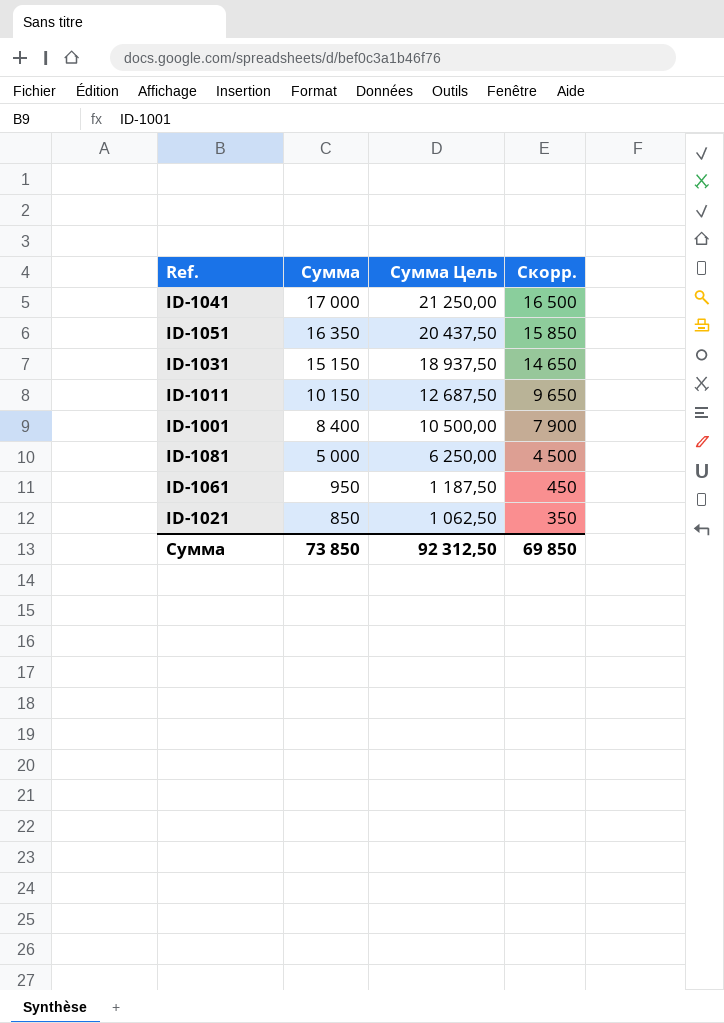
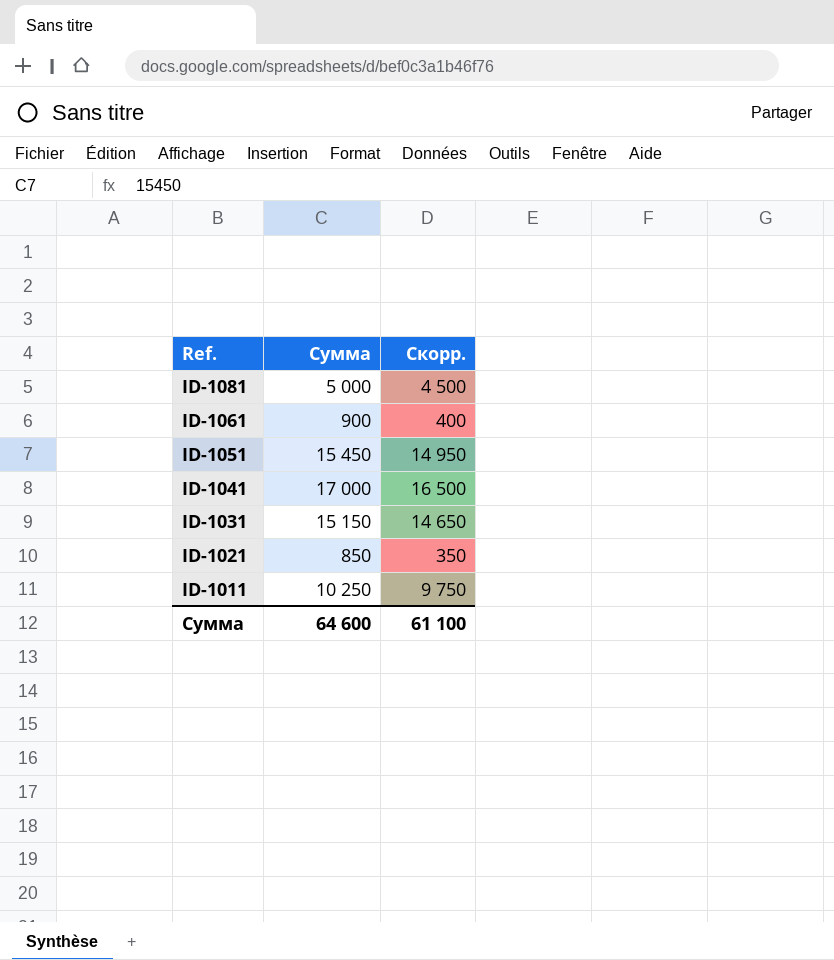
row order: Сумма descending -> Ref. descending
column Сумма Цель | formula: [Сумма] * 1,25 -> none
row ID-1001: 8 400 | 10 500,00 | 7 900 -> none
ID-1061 | Сумма: 950 -> 900
ID-1061 | Скорр.: 450 -> 400
ID-1051 | Сумма: 16 350 -> 15 450
ID-1051 | Скорр.: 15 850 -> 14 950
ID-1011 | Сумма: 10 150 -> 10 250
ID-1011 | Скорр.: 9 650 -> 9 750
Сумма | Сумма: 73 850 -> 64 600
Сумма | Скорр.: 69 850 -> 61 100

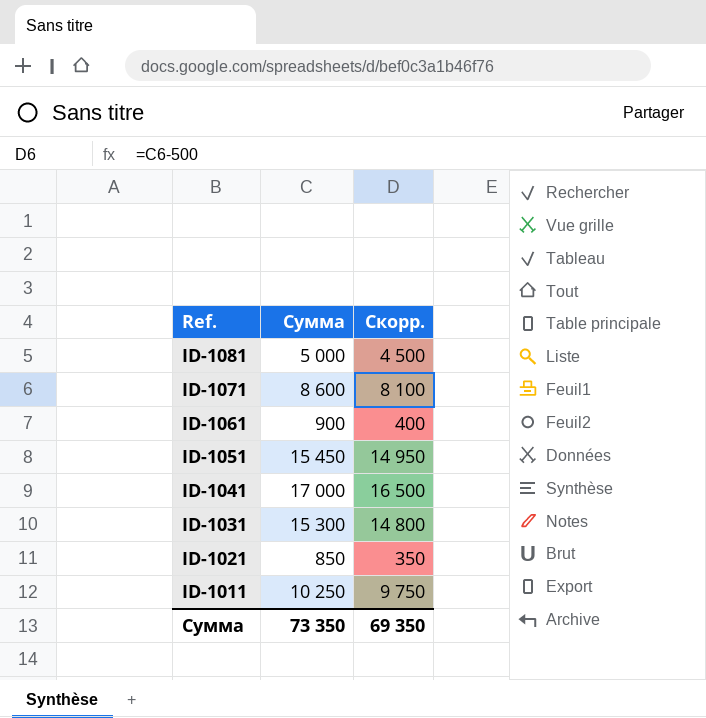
row ID-1071: none -> 8 600 | 8 100
ID-1031 | Сумма: 15 150 -> 15 300
ID-1031 | Скорр.: 14 650 -> 14 800
Сумма | Сумма: 64 600 -> 73 350
Сумма | Скорр.: 61 100 -> 69 350

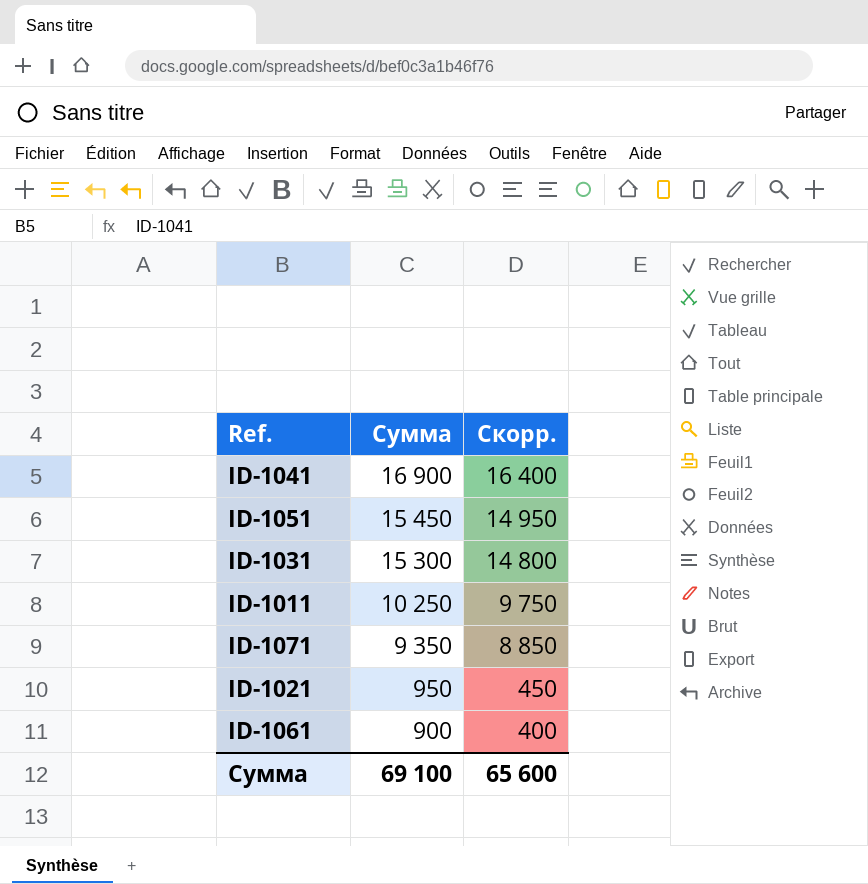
row order: Ref. descending -> Сумма descending
row ID-1081: 5 000 | 4 500 -> none
ID-1041 | Сумма: 17 000 -> 16 900
ID-1041 | Скорр.: 16 500 -> 16 400
ID-1071 | Сумма: 8 600 -> 9 350
ID-1071 | Скорр.: 8 100 -> 8 850
ID-1021 | Сумма: 850 -> 950
ID-1021 | Скорр.: 350 -> 450
Сумма | Сумма: 73 350 -> 69 100
Сумма | Скорр.: 69 350 -> 65 600

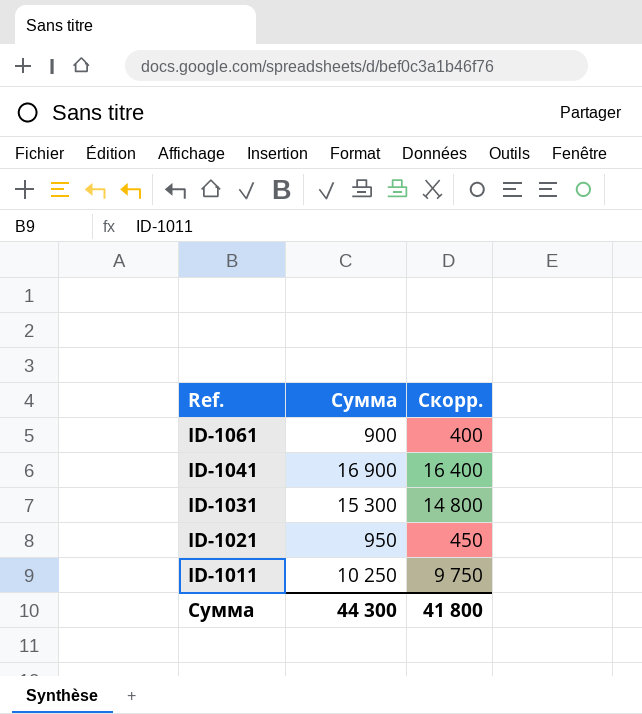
row order: Сумма descending -> Ref. descending
row ID-1051: 15 450 | 14 950 -> none
row ID-1071: 9 350 | 8 850 -> none
Сумма | Сумма: 69 100 -> 44 300
Сумма | Скорр.: 65 600 -> 41 800

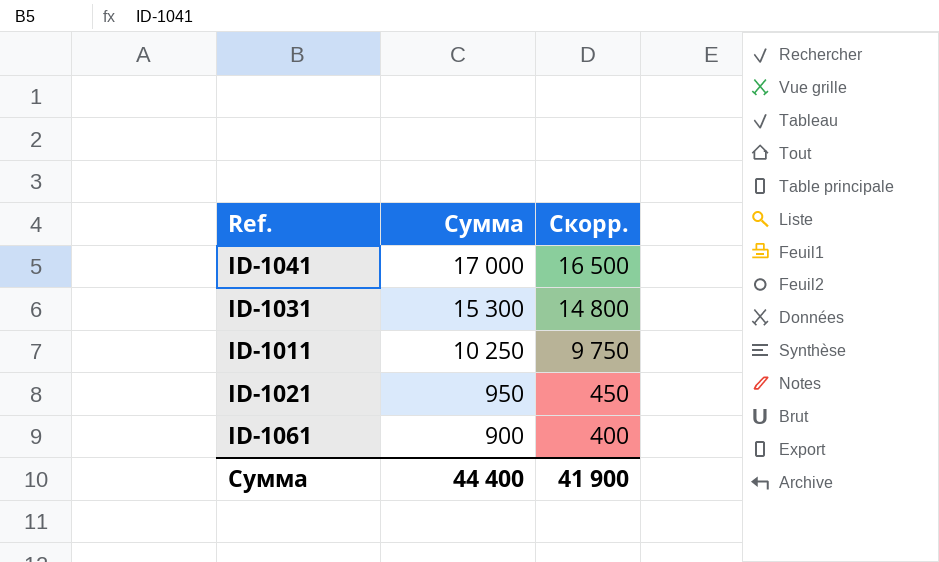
row order: Ref. descending -> Сумма descending
ID-1041 | Сумма: 16 900 -> 17 000
ID-1041 | Скорр.: 16 400 -> 16 500
Сумма | Сумма: 44 300 -> 44 400
Сумма | Скорр.: 41 800 -> 41 900

